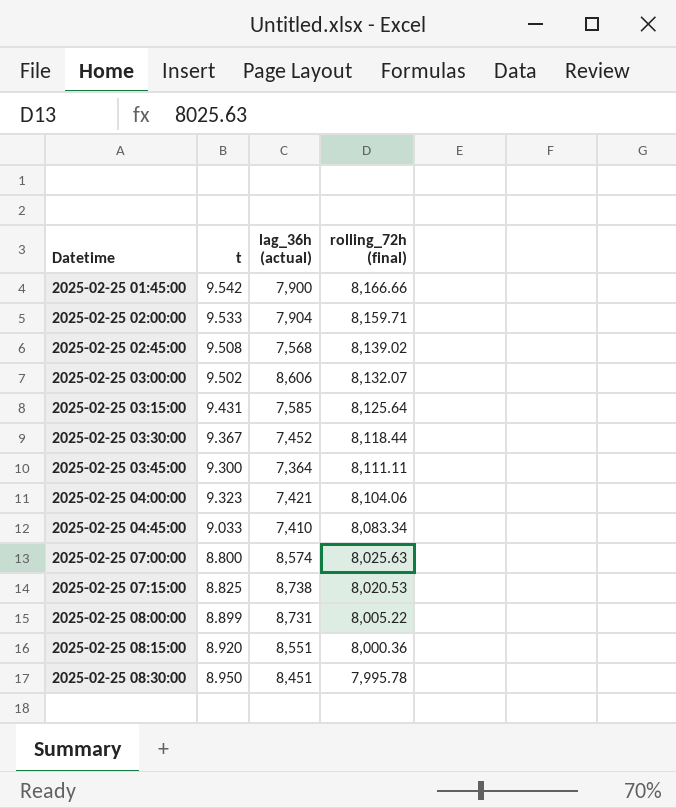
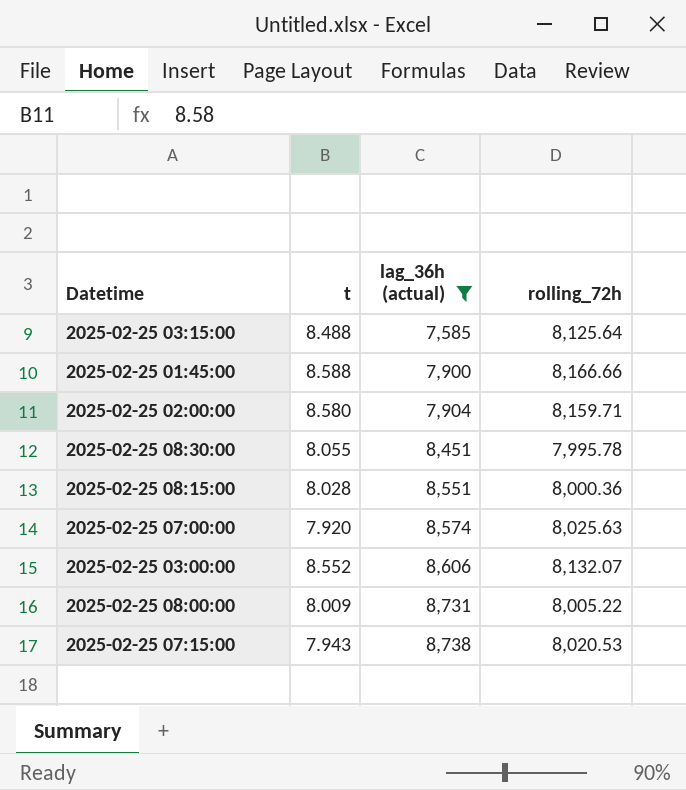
filter: none -> lag_36h (actual) >= 7,585
row order: Datetime ascending -> lag_36h (actual) ascending
column name: rolling_72h (final) -> rolling_72h
2025-02-25 03:15:00 | t: 9.431 -> 8.488
2025-02-25 01:45:00 | t: 9.542 -> 8.588
2025-02-25 02:00:00 | t: 9.533 -> 8.580
2025-02-25 08:30:00 | t: 8.950 -> 8.055
2025-02-25 08:15:00 | t: 8.920 -> 8.028
2025-02-25 07:00:00 | t: 8.800 -> 7.920
2025-02-25 03:00:00 | t: 9.502 -> 8.552
2025-02-25 08:00:00 | t: 8.899 -> 8.009
2025-02-25 07:15:00 | t: 8.825 -> 7.943

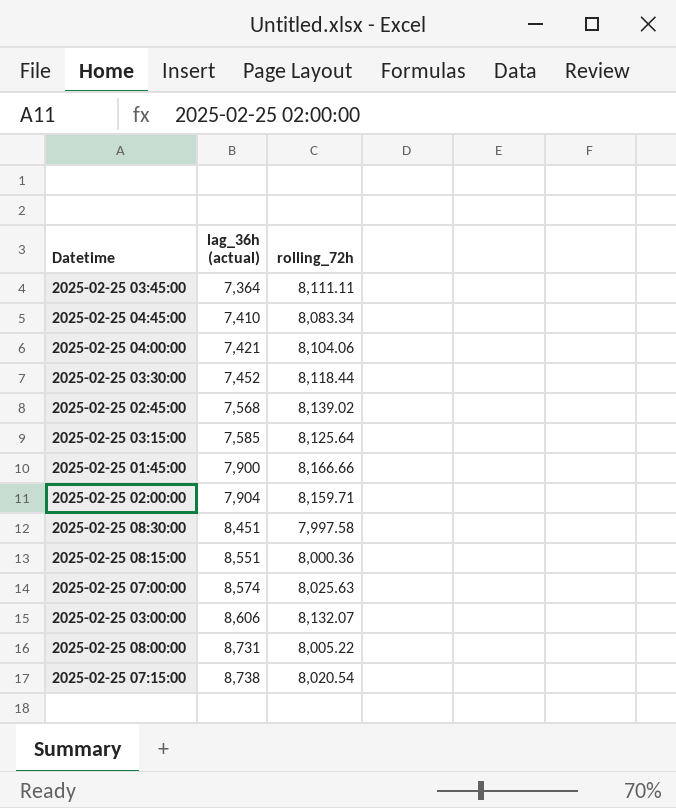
filter: lag_36h (actual) >= 7,585 -> none
column t | position: 2 -> none
2025-02-25 08:30:00 | rolling_72h: 7,995.78 -> 7,997.58
2025-02-25 07:15:00 | rolling_72h: 8,020.53 -> 8,020.54

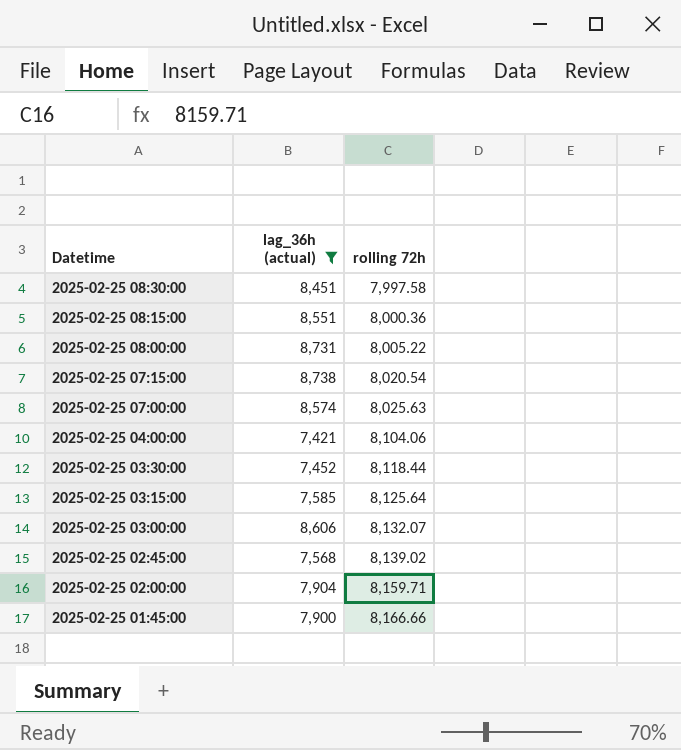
filter: none -> lag_36h (actual) >= 7,421
row order: lag_36h (actual) ascending -> Datetime descending
column name: rolling_72h -> rolling 72h

